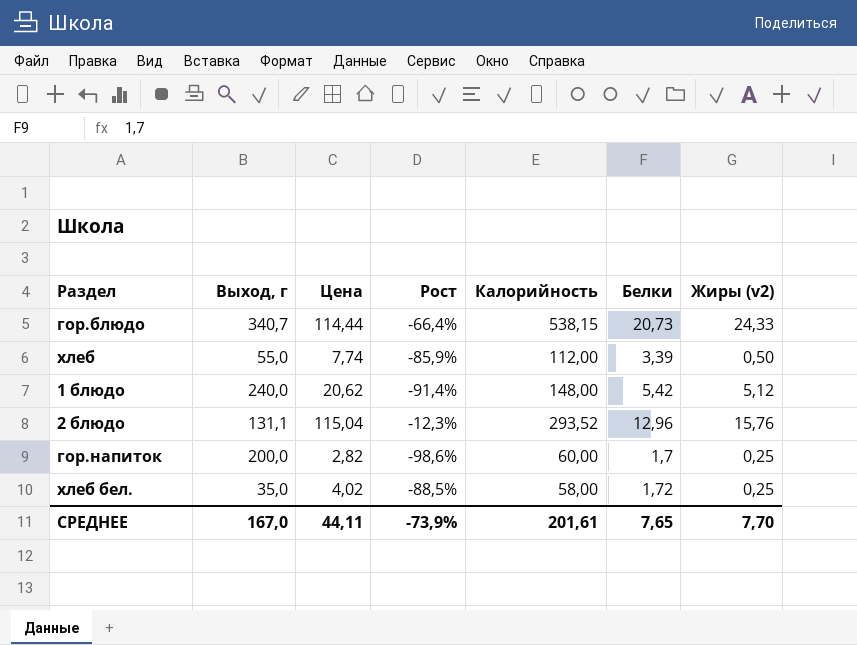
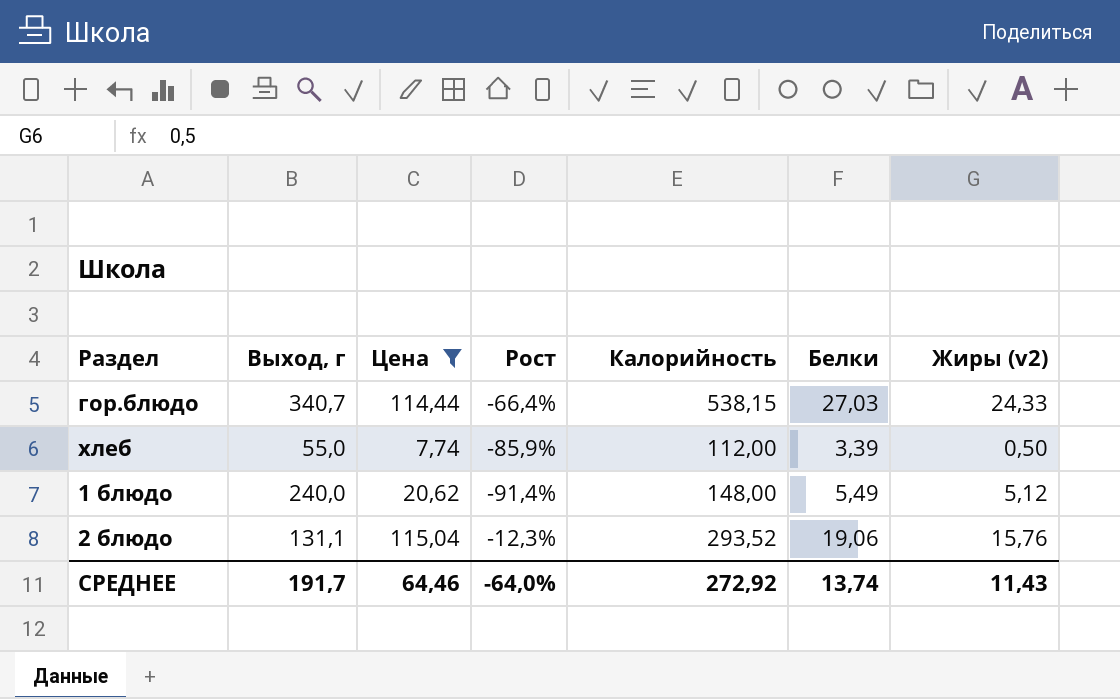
filter: none -> Цена >= 7,74
гор.блюдо | Белки: 20,73 -> 27,03
1 блюдо | Белки: 5,42 -> 5,49
2 блюдо | Белки: 12,96 -> 19,06
СРЕДНЕЕ | Выход, г: 167,0 -> 191,7
СРЕДНЕЕ | Цена: 44,11 -> 64,46
СРЕДНЕЕ | Рост: -73,9% -> -64,0%
СРЕДНЕЕ | Калорийность: 201,61 -> 272,92
СРЕДНЕЕ | Белки: 7,65 -> 13,74
СРЕДНЕЕ | Жиры (v2): 7,70 -> 11,43

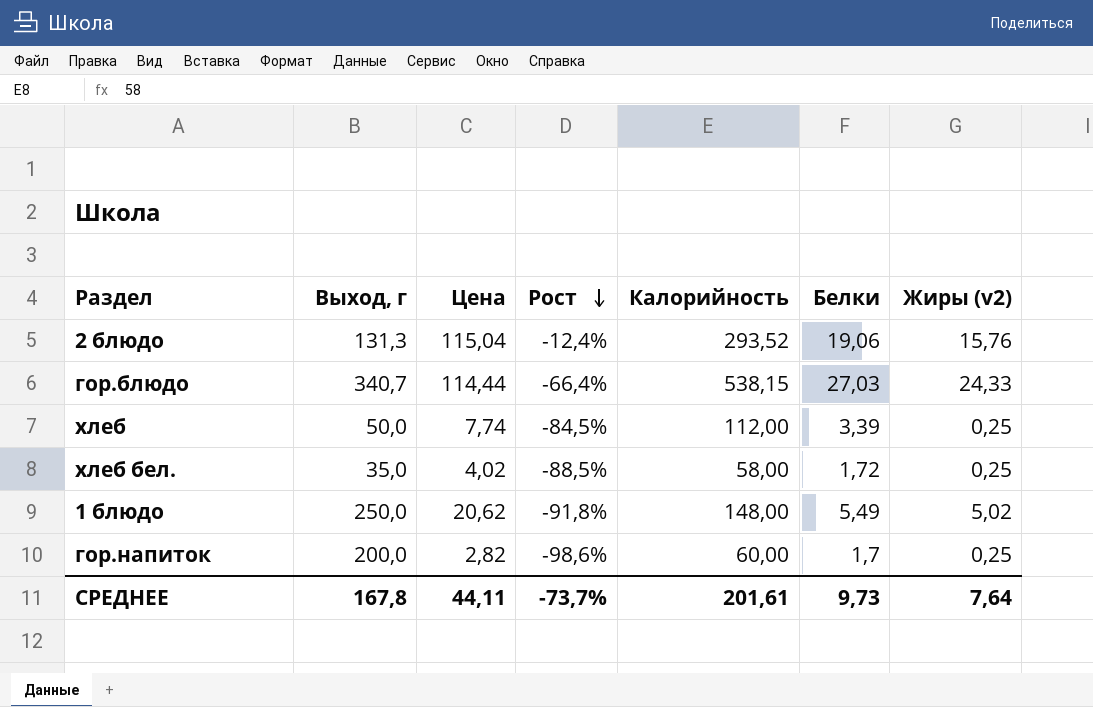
filter: Цена >= 7,74 -> none
row order: none -> Рост descending
2 блюдо | Выход, г: 131,1 -> 131,3
2 блюдо | Рост: -12,3% -> -12,4%
хлеб | Выход, г: 55,0 -> 50,0
хлеб | Рост: -85,9% -> -84,5%
хлеб | Жиры (v2): 0,50 -> 0,25
1 блюдо | Выход, г: 240,0 -> 250,0
1 блюдо | Рост: -91,4% -> -91,8%
1 блюдо | Жиры (v2): 5,12 -> 5,02
СРЕДНЕЕ | Выход, г: 191,7 -> 167,8
СРЕДНЕЕ | Цена: 64,46 -> 44,11
СРЕДНЕЕ | Рост: -64,0% -> -73,7%
СРЕДНЕЕ | Калорийность: 272,92 -> 201,61
СРЕДНЕЕ | Белки: 13,74 -> 9,73
СРЕДНЕЕ | Жиры (v2): 11,43 -> 7,64

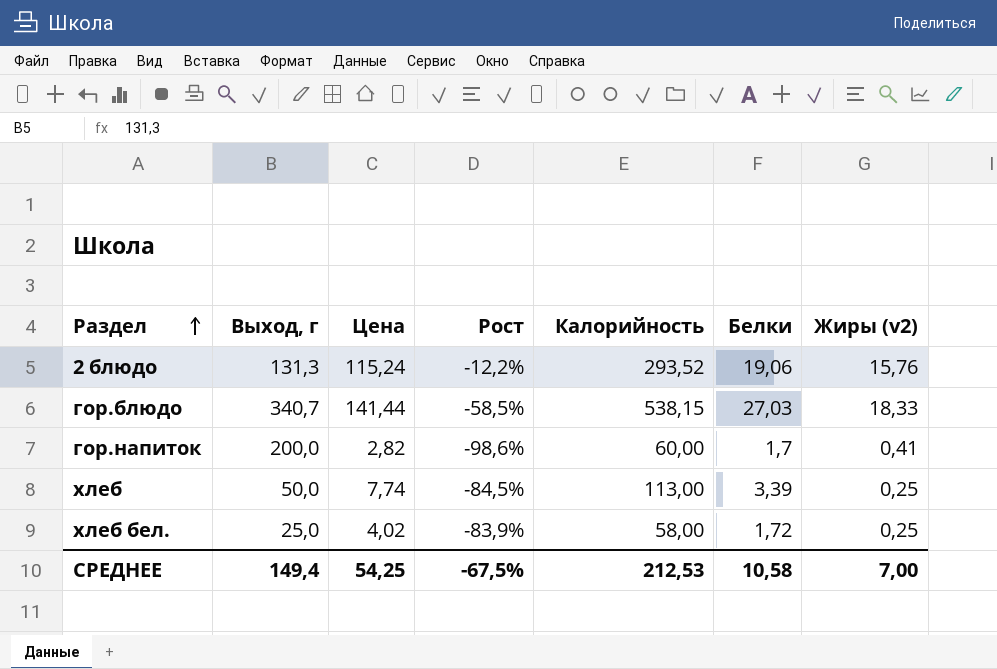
row order: Рост descending -> Раздел ascending
row 1 блюдо: 250,0 | 20,62 | -91,8% | 148,00 | 5,49 | 5,02 -> none
2 блюдо | Цена: 115,04 -> 115,24
2 блюдо | Рост: -12,4% -> -12,2%
гор.блюдо | Цена: 114,44 -> 141,44
гор.блюдо | Рост: -66,4% -> -58,5%
гор.блюдо | Жиры (v2): 24,33 -> 18,33
гор.напиток | Жиры (v2): 0,25 -> 0,41
хлеб | Калорийность: 112,00 -> 113,00
хлеб бел. | Выход, г: 35,0 -> 25,0
хлеб бел. | Рост: -88,5% -> -83,9%
СРЕДНЕЕ | Выход, г: 167,8 -> 149,4
СРЕДНЕЕ | Цена: 44,11 -> 54,25
СРЕДНЕЕ | Рост: -73,7% -> -67,5%
СРЕДНЕЕ | Калорийность: 201,61 -> 212,53
СРЕДНЕЕ | Белки: 9,73 -> 10,58
СРЕДНЕЕ | Жиры (v2): 7,64 -> 7,00

